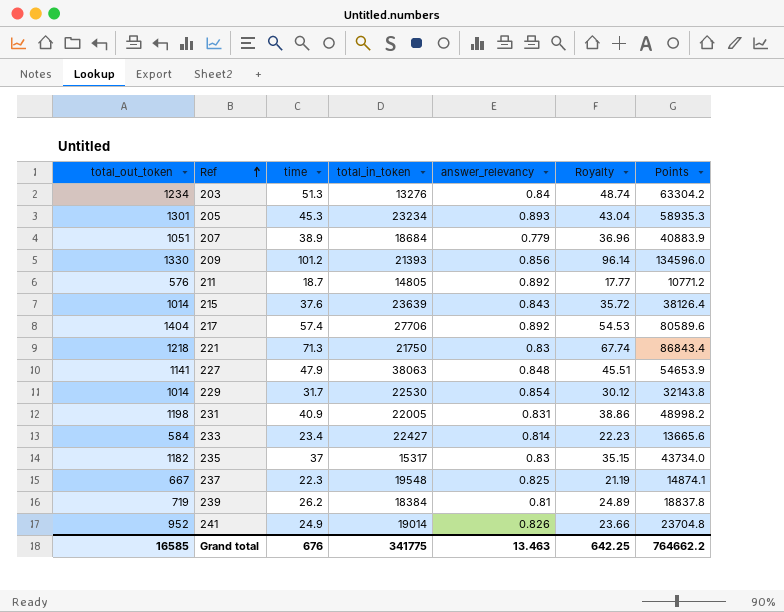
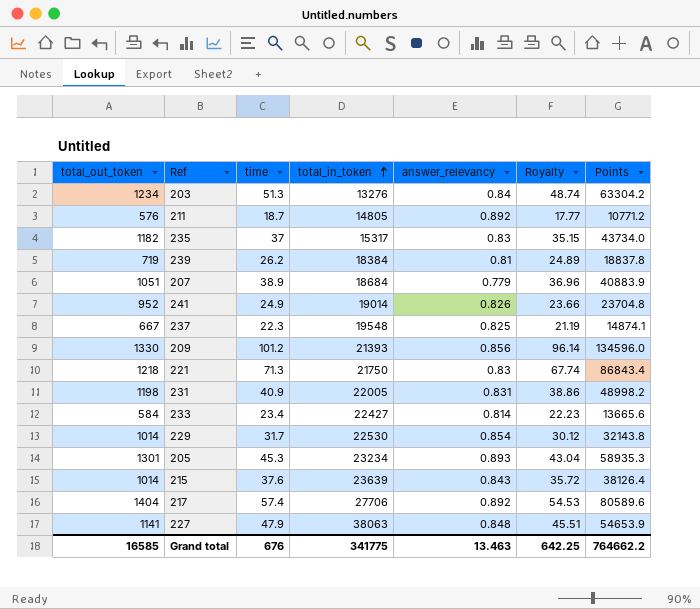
row order: Ref ascending -> total_in_token ascending

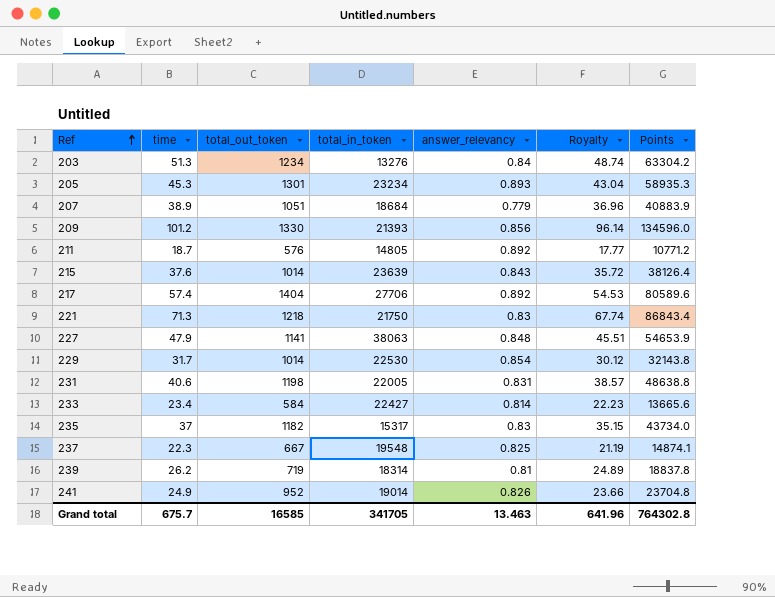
row order: total_in_token ascending -> Ref ascending
column total_out_token | position: 1 -> 3
231 | time: 40.9 -> 40.6
231 | Royalty: 38.86 -> 38.57
231 | Points: 48998.2 -> 48638.8
239 | total_in_token: 18384 -> 18314
Grand total | time: 676 -> 675.7
Grand total | total_in_token: 341775 -> 341705
Grand total | Royalty: 642.25 -> 641.96
Grand total | Points: 764662.2 -> 764302.8

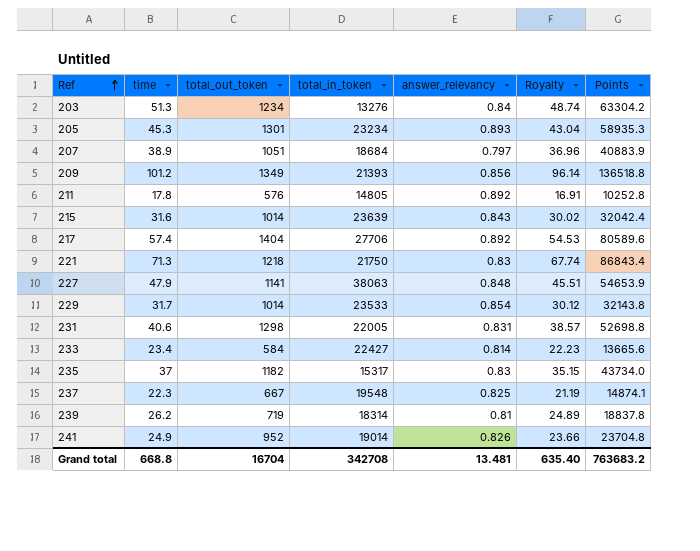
207 | answer_relevancy: 0.779 -> 0.797
209 | total_out_token: 1330 -> 1349
209 | Points: 134596.0 -> 136518.8
211 | time: 18.7 -> 17.8
211 | Royalty: 17.77 -> 16.91
211 | Points: 10771.2 -> 10252.8
215 | time: 37.6 -> 31.6
215 | Royalty: 35.72 -> 30.02
215 | Points: 38126.4 -> 32042.4
229 | total_in_token: 22530 -> 23533
231 | total_out_token: 1198 -> 1298
231 | Points: 48638.8 -> 52698.8
Grand total | time: 675.7 -> 668.8
Grand total | total_out_token: 16585 -> 16704
Grand total | total_in_token: 341705 -> 342708
Grand total | answer_relevancy: 13.463 -> 13.481
Grand total | Royalty: 641.96 -> 635.40
Grand total | Points: 764302.8 -> 763683.2

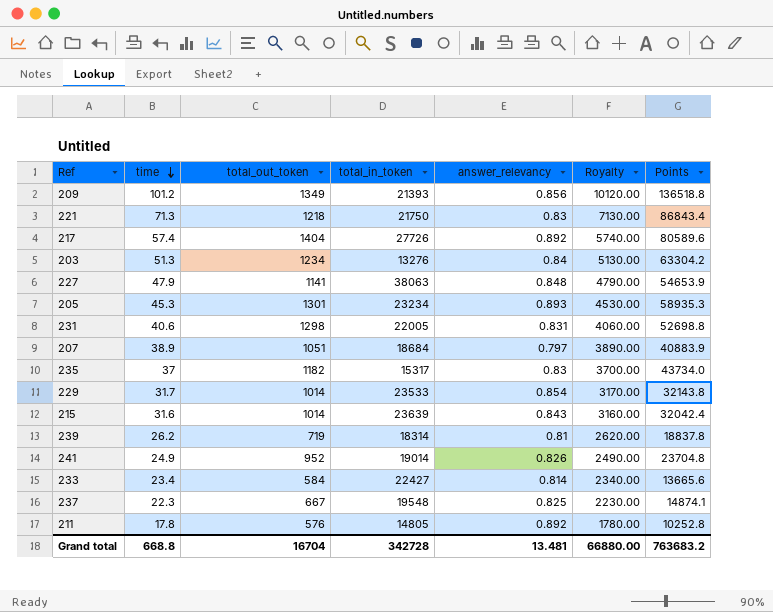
row order: Ref ascending -> time descending
column Royalty | formula: [time] * 0.95 -> [time] * 100
217 | total_in_token: 27706 -> 27726
Grand total | total_in_token: 342708 -> 342728
Grand total | Royalty: 635.40 -> 66880.00

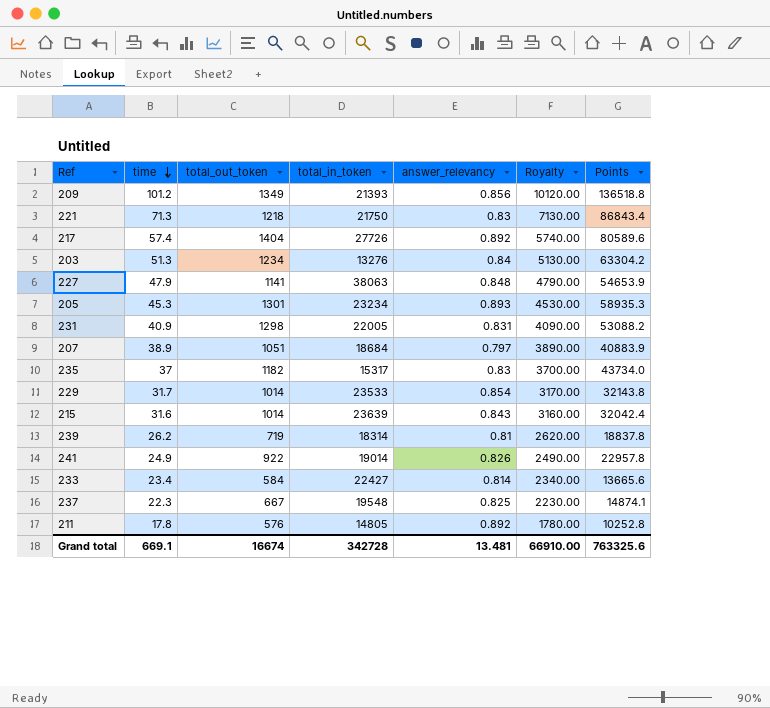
231 | time: 40.6 -> 40.9
231 | Royalty: 4060.00 -> 4090.00
231 | Points: 52698.8 -> 53088.2
241 | total_out_token: 952 -> 922
241 | Points: 23704.8 -> 22957.8
Grand total | time: 668.8 -> 669.1
Grand total | total_out_token: 16704 -> 16674
Grand total | Royalty: 66880.00 -> 66910.00
Grand total | Points: 763683.2 -> 763325.6

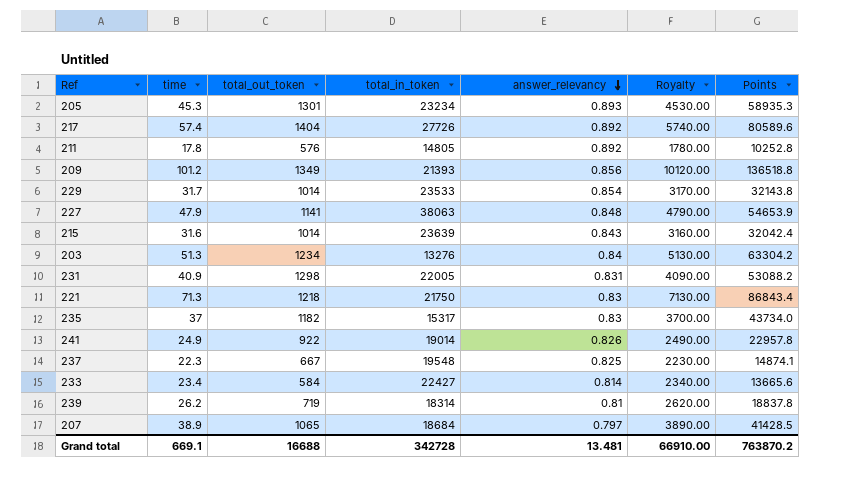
row order: time descending -> answer_relevancy descending
207 | total_out_token: 1051 -> 1065
207 | Points: 40883.9 -> 41428.5
Grand total | total_out_token: 16674 -> 16688
Grand total | Points: 763325.6 -> 763870.2

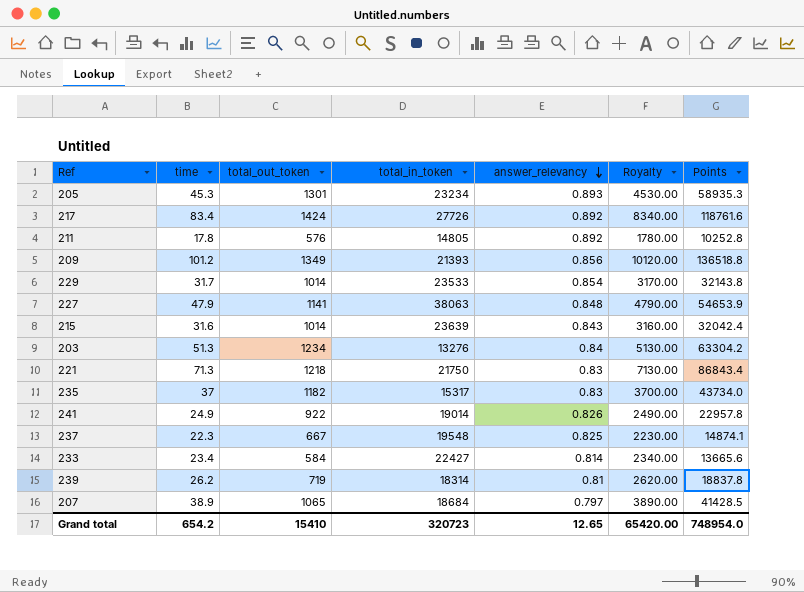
row 231: 40.9 | 1298 | 22005 | 0.831 | 4090.00 | 53088.2 -> none
217 | time: 57.4 -> 83.4
217 | total_out_token: 1404 -> 1424
217 | Royalty: 5740.00 -> 8340.00
217 | Points: 80589.6 -> 118761.6
Grand total | time: 669.1 -> 654.2
Grand total | total_out_token: 16688 -> 15410
Grand total | total_in_token: 342728 -> 320723
Grand total | answer_relevancy: 13.481 -> 12.65
Grand total | Royalty: 66910.00 -> 65420.00
Grand total | Points: 763870.2 -> 748954.0

